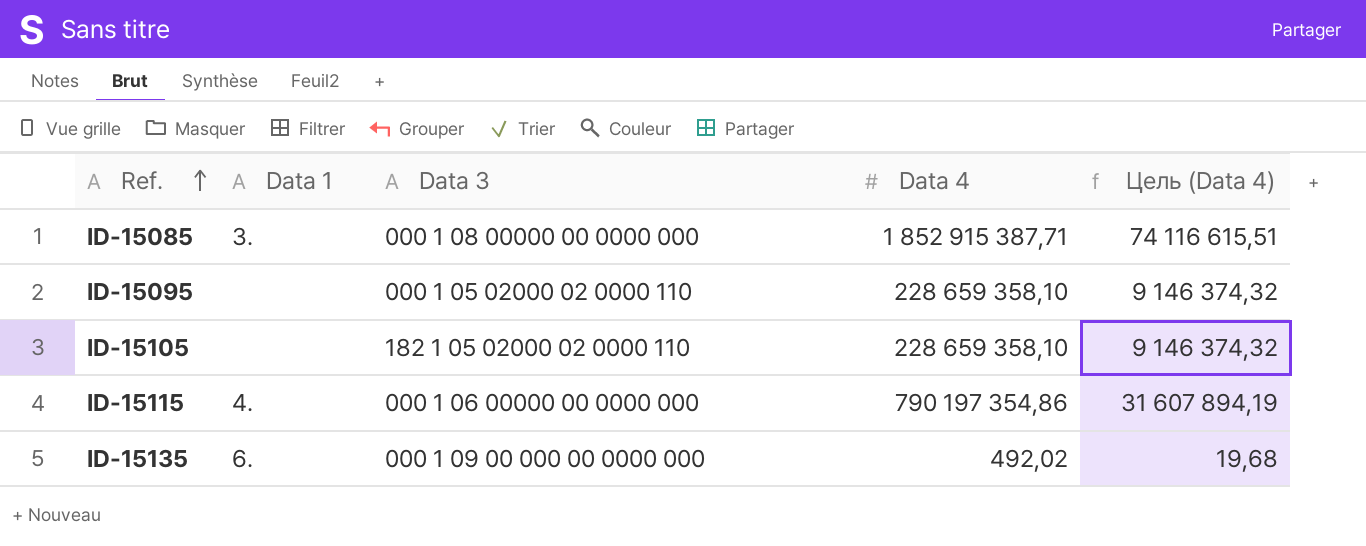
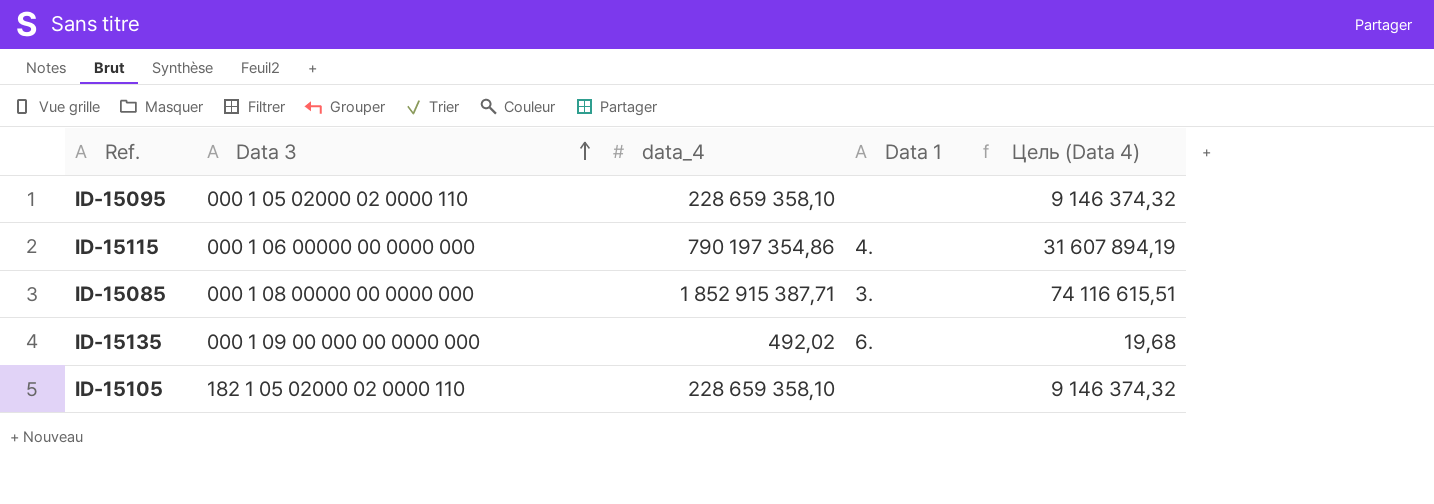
row order: Ref. ascending -> Data 3 ascending
column name: Data 4 -> data_4
column Data 1 | position: 2 -> 4

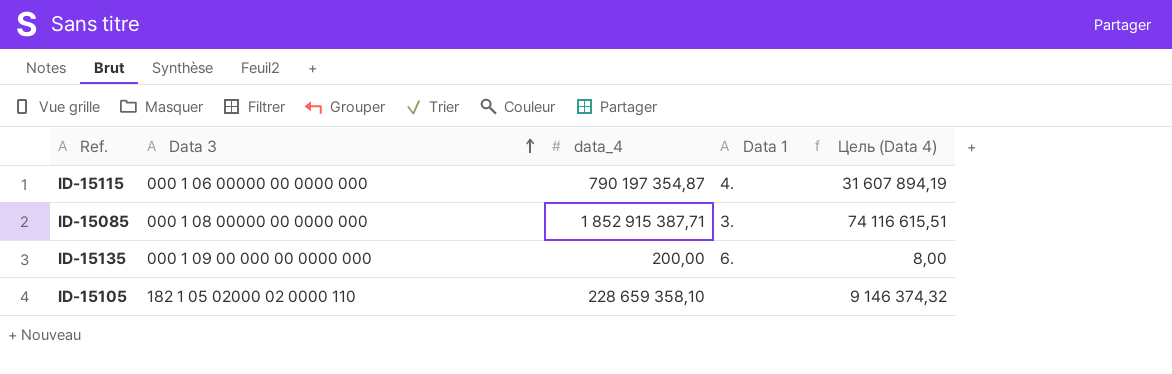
row ID-15095: 000 1 05 02000 02 0000 110 | 228 659 358,10 | none | 9 146 374,32 -> none
ID-15115 | data_4: 790 197 354,86 -> 790 197 354,87
ID-15135 | data_4: 492,02 -> 200,00
ID-15135 | Цель (Data 4): 19,68 -> 8,00

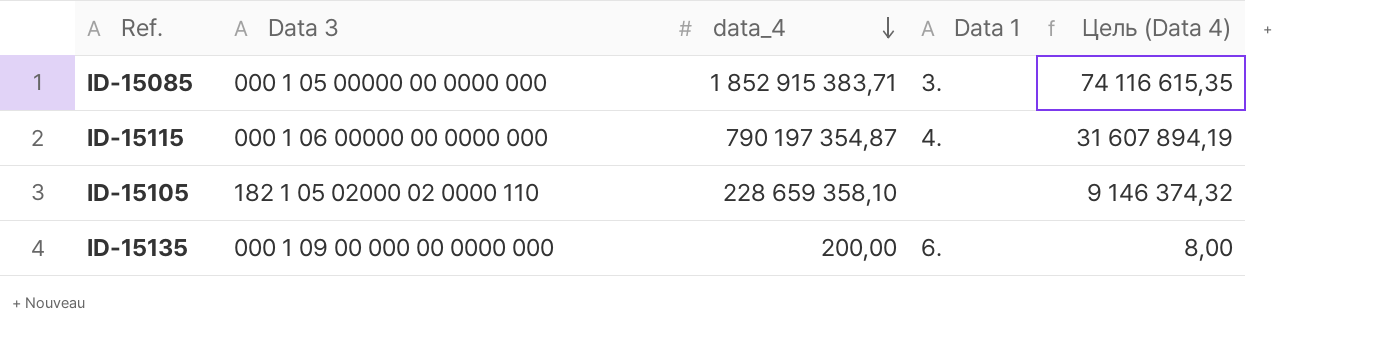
row order: Data 3 ascending -> data_4 descending
ID-15085 | Data 3: 000 1 08 00000 00 0000 000 -> 000 1 05 00000 00 0000 000
ID-15085 | data_4: 1 852 915 387,71 -> 1 852 915 383,71
ID-15085 | Цель (Data 4): 74 116 615,51 -> 74 116 615,35

